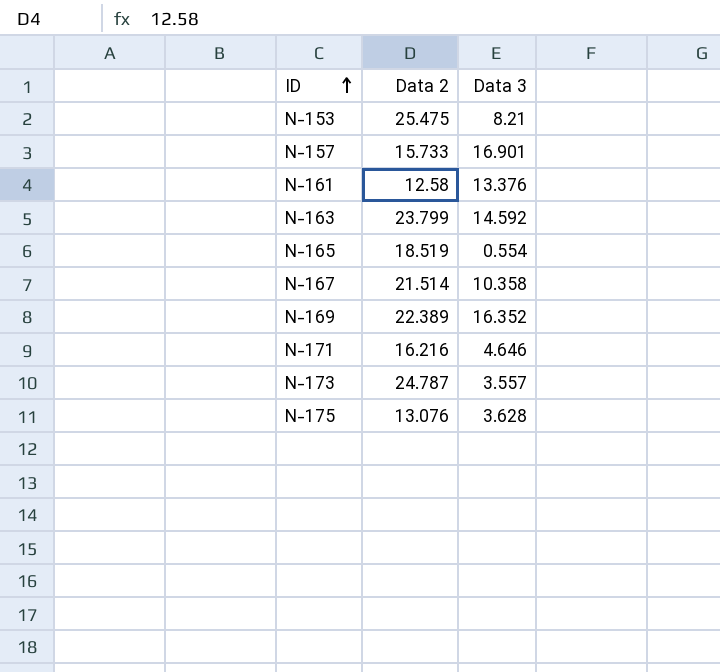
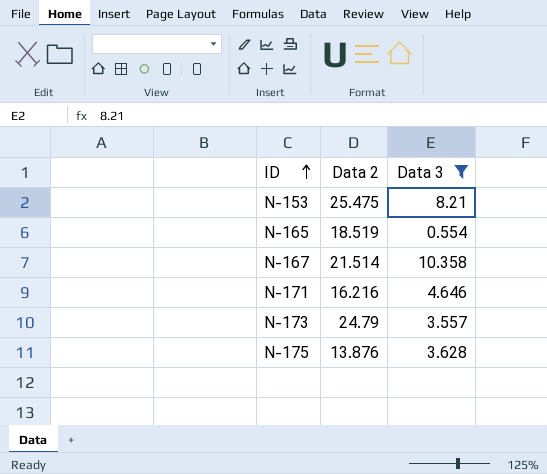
filter: none -> Data 3 <= 10.358
N-173 | Data 2: 24.787 -> 24.79
N-175 | Data 2: 13.076 -> 13.876

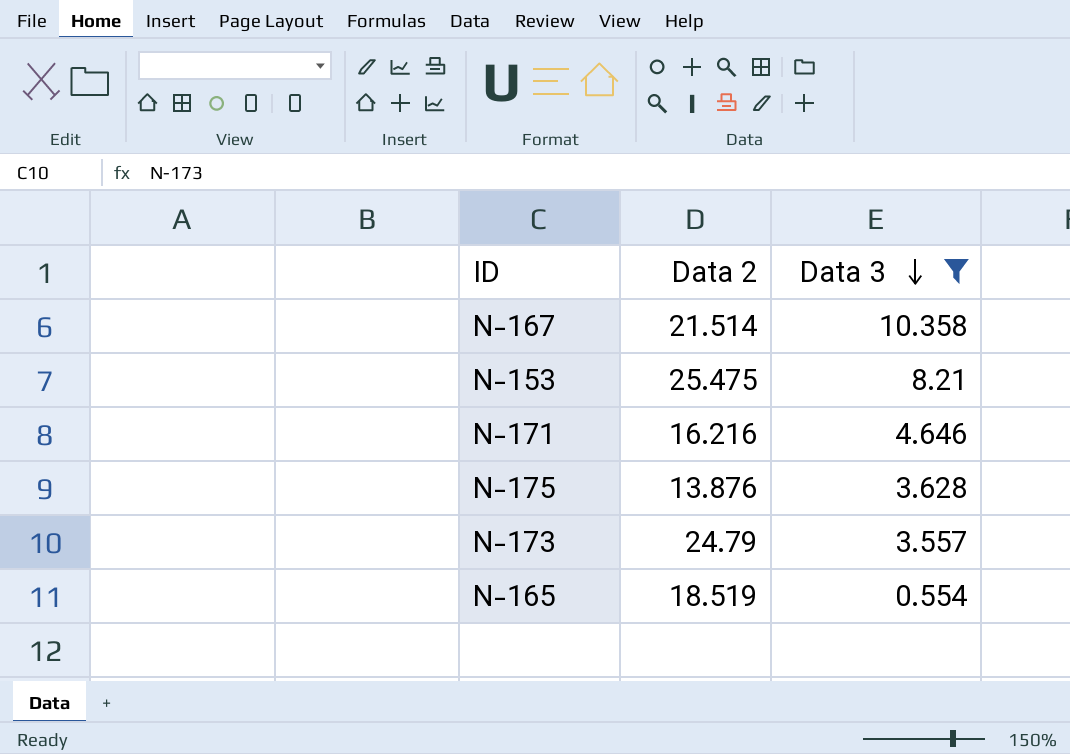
row order: ID ascending -> Data 3 descending

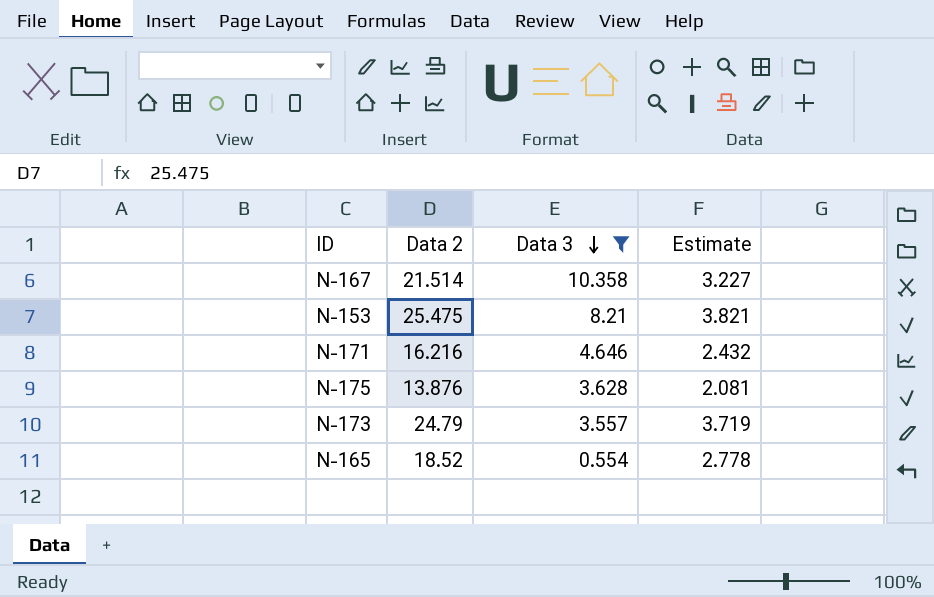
column Estimate | formula: none -> [Data 2] * 0.15
N-165 | Data 2: 18.519 -> 18.52

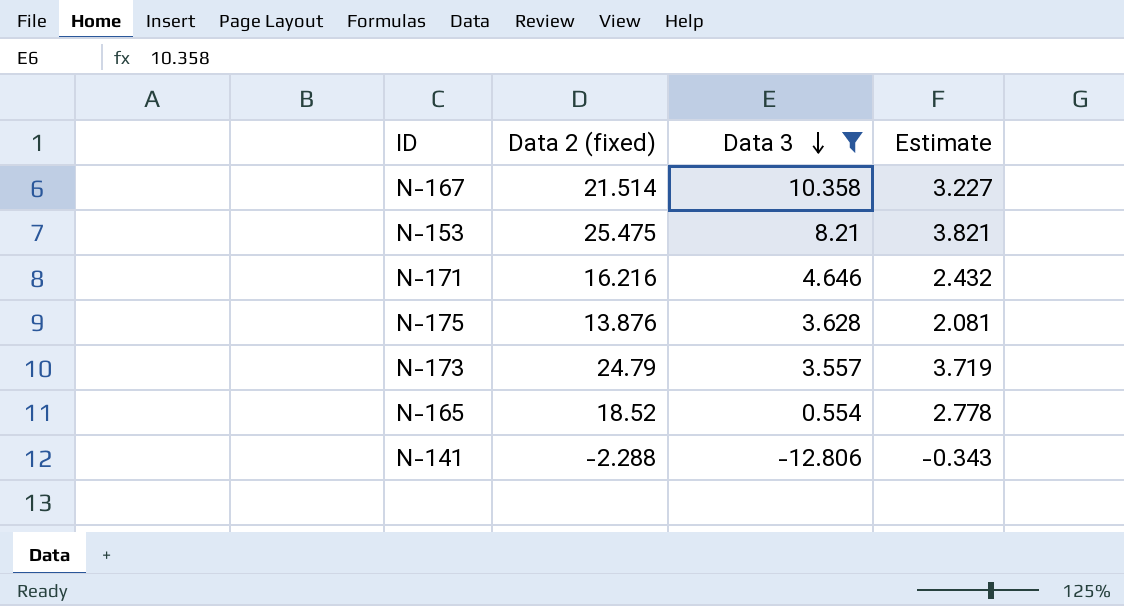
column name: Data 2 -> Data 2 (fixed)
row N-141: none -> -2.288 | -12.806 | -0.343

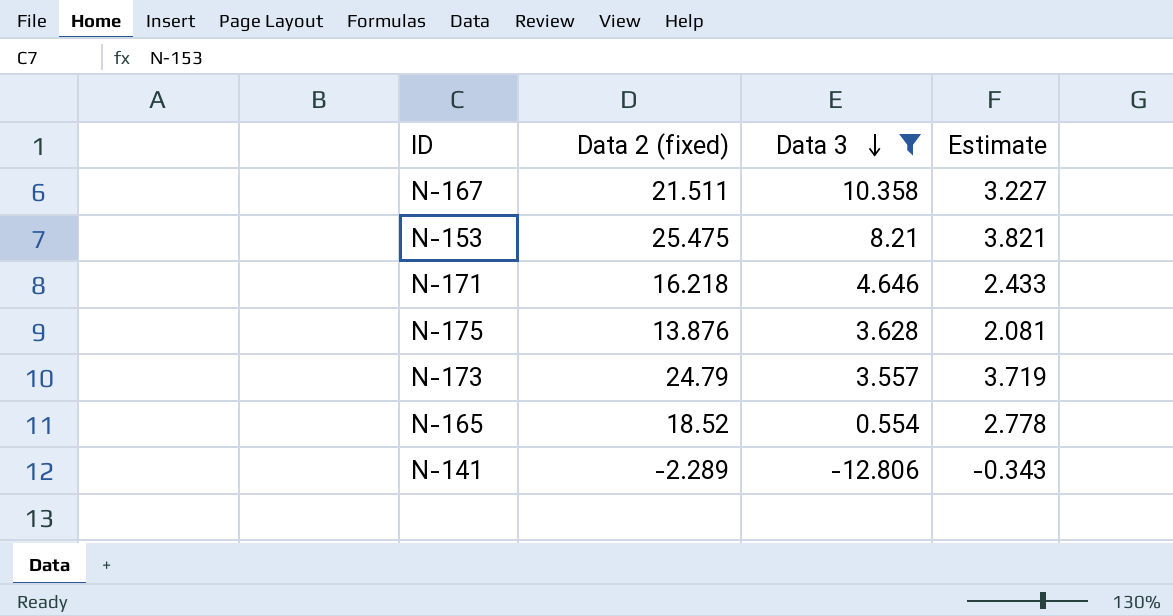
N-167 | Data 2 (fixed): 21.514 -> 21.511
N-171 | Data 2 (fixed): 16.216 -> 16.218
N-171 | Estimate: 2.432 -> 2.433
N-141 | Data 2 (fixed): -2.288 -> -2.289

